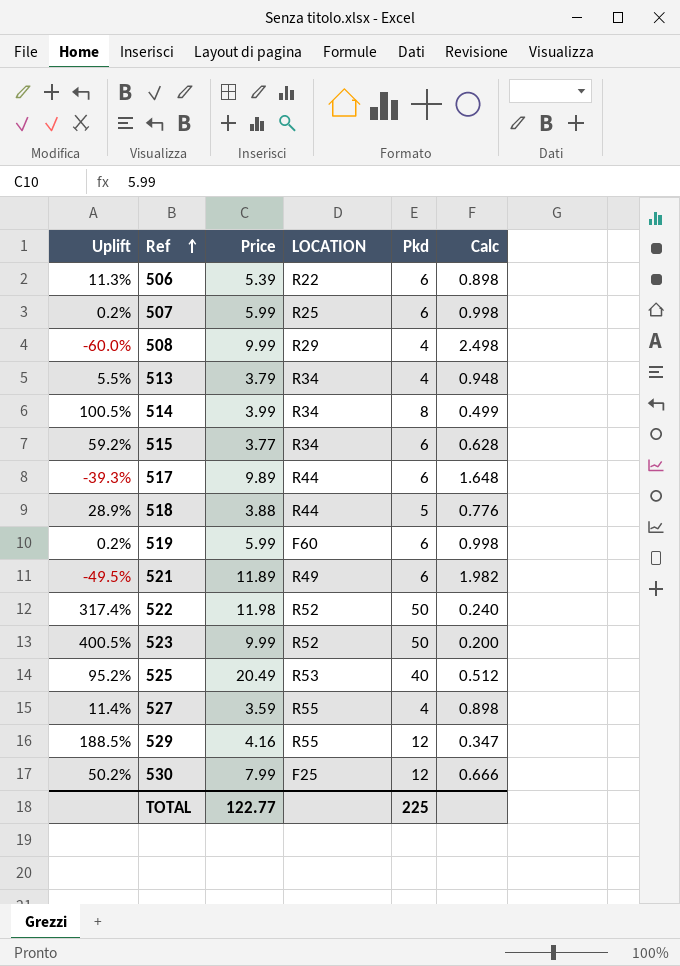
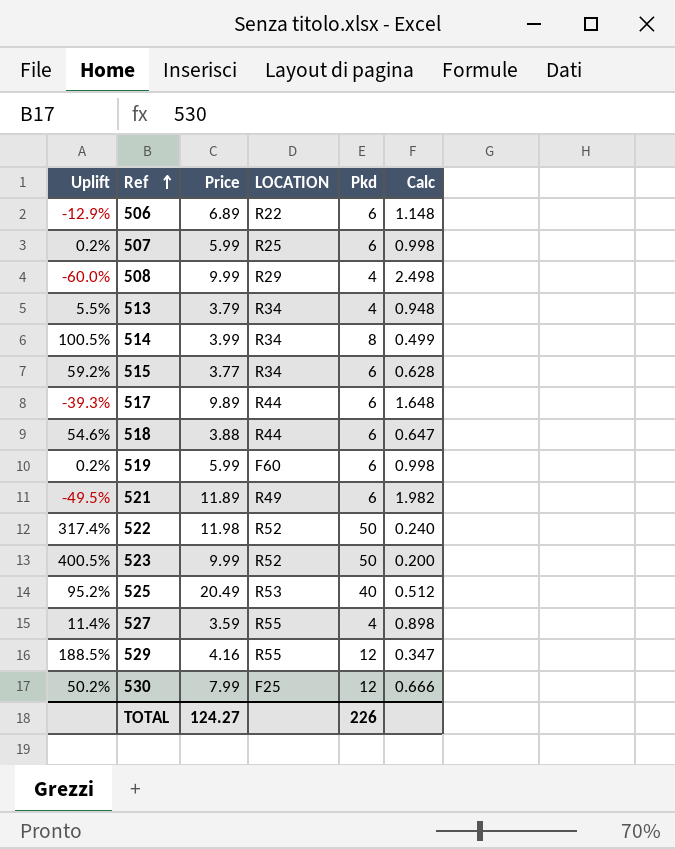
506 | Uplift: 11.3% -> -12.9%
506 | Price: 5.39 -> 6.89
506 | Calc: 0.898 -> 1.148
518 | Uplift: 28.9% -> 54.6%
518 | Pkd: 5 -> 6
518 | Calc: 0.776 -> 0.647
TOTAL | Price: 122.77 -> 124.27
TOTAL | Pkd: 225 -> 226

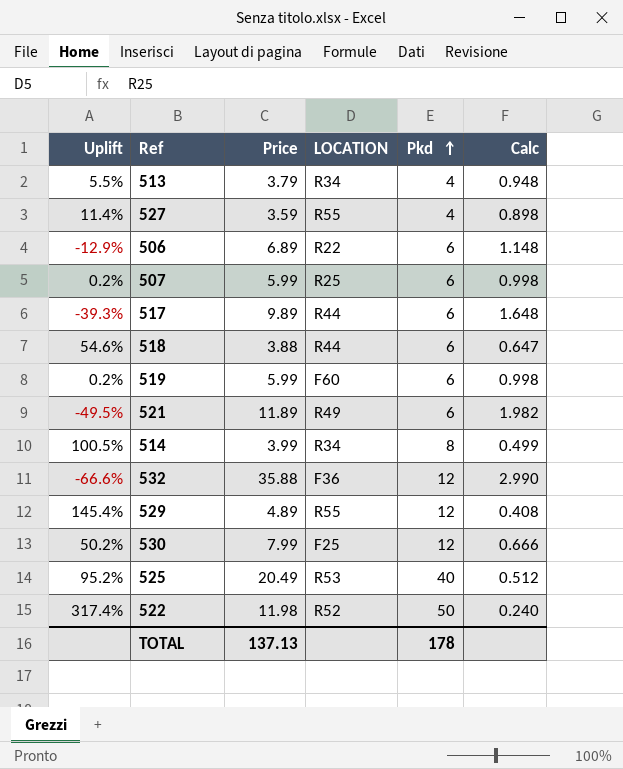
row order: Ref ascending -> Pkd ascending
row 508: -60.0% | 9.99 | R29 | 4 | 2.498 -> none
row 515: 59.2% | 3.77 | R34 | 6 | 0.628 -> none
row 523: 400.5% | 9.99 | R52 | 50 | 0.200 -> none
row 532: none -> -66.6% | 35.88 | F36 | 12 | 2.990
529 | Uplift: 188.5% -> 145.4%
529 | Price: 4.16 -> 4.89
529 | Calc: 0.347 -> 0.408
TOTAL | Price: 124.27 -> 137.13
TOTAL | Pkd: 226 -> 178

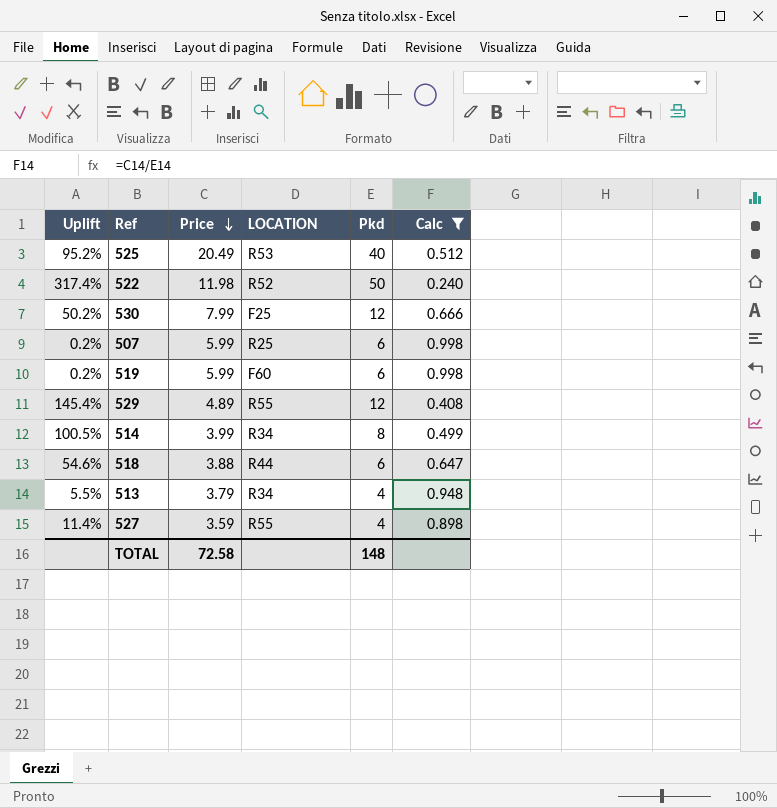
filter: none -> Calc <= 0.998
row order: Pkd ascending -> Price descending
TOTAL | Price: 137.13 -> 72.58
TOTAL | Pkd: 178 -> 148

